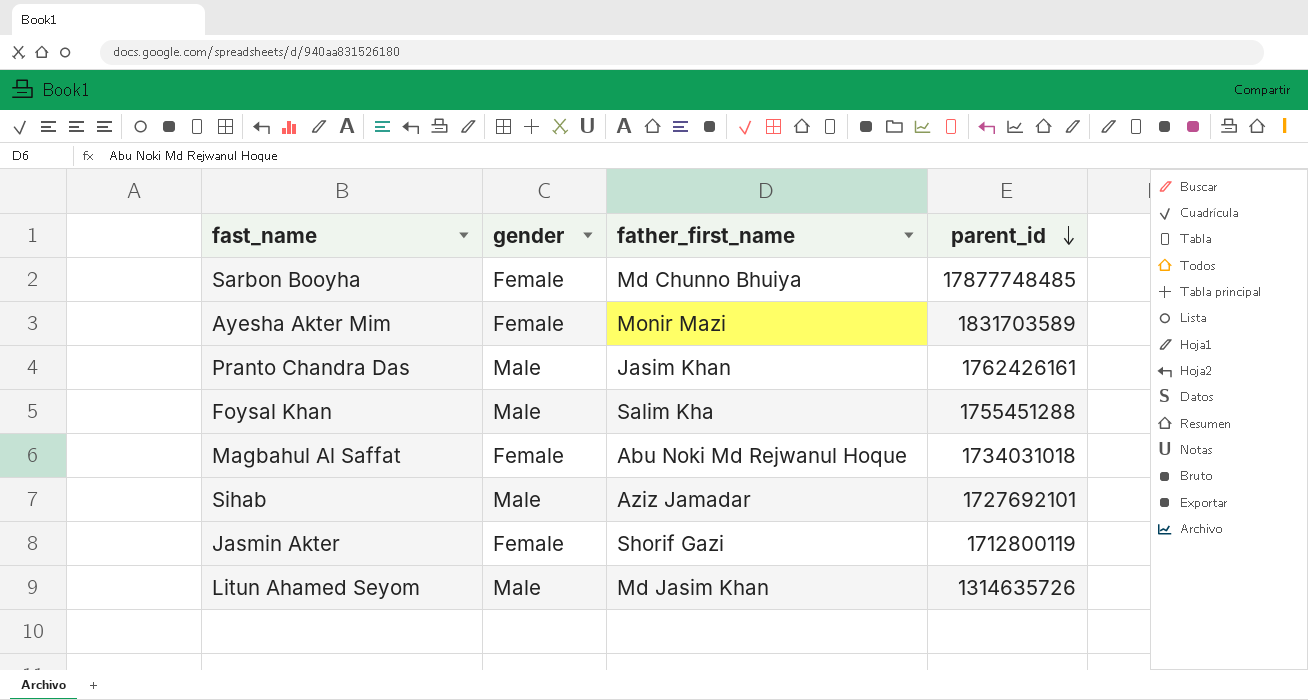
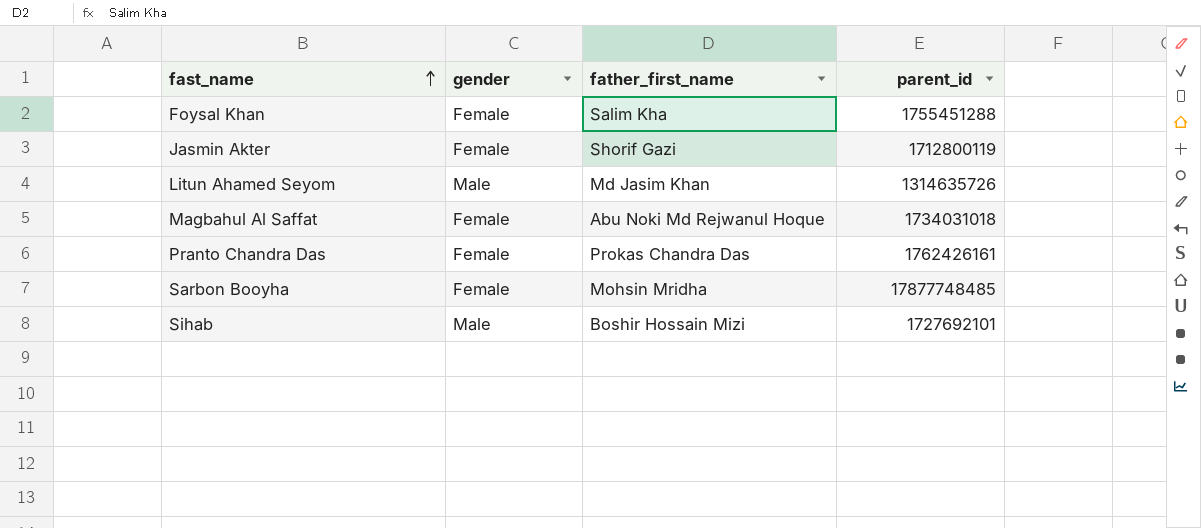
row order: parent_id descending -> fast_name ascending
row Ayesha Akter Mim: Female | Monir Mazi | 1831703589 -> none
Foysal Khan | gender: Male -> Female
Pranto Chandra Das | gender: Male -> Female
Pranto Chandra Das | father_first_name: Jasim Khan -> Prokas Chandra Das
Sarbon Booyha | father_first_name: Md Chunno Bhuiya -> Mohsin Mridha
Sihab | father_first_name: Aziz Jamadar -> Boshir Hossain Mizi

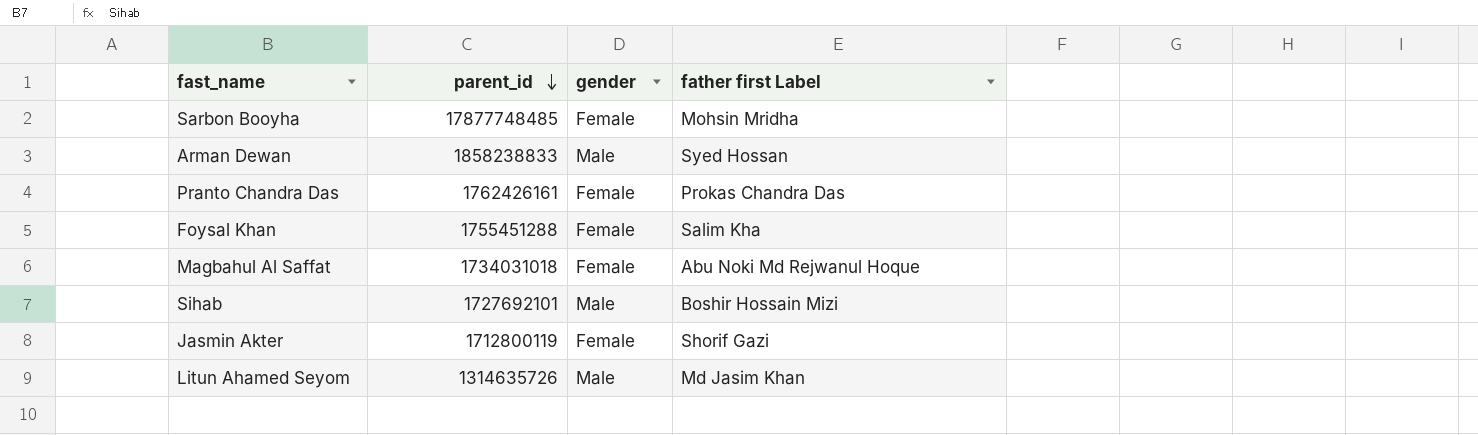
row order: fast_name ascending -> parent_id descending
column parent_id | position: 4 -> 2
column name: father_first_name -> father first Label
row Arman Dewan: none -> 1858238833 | Male | Syed Hossan

